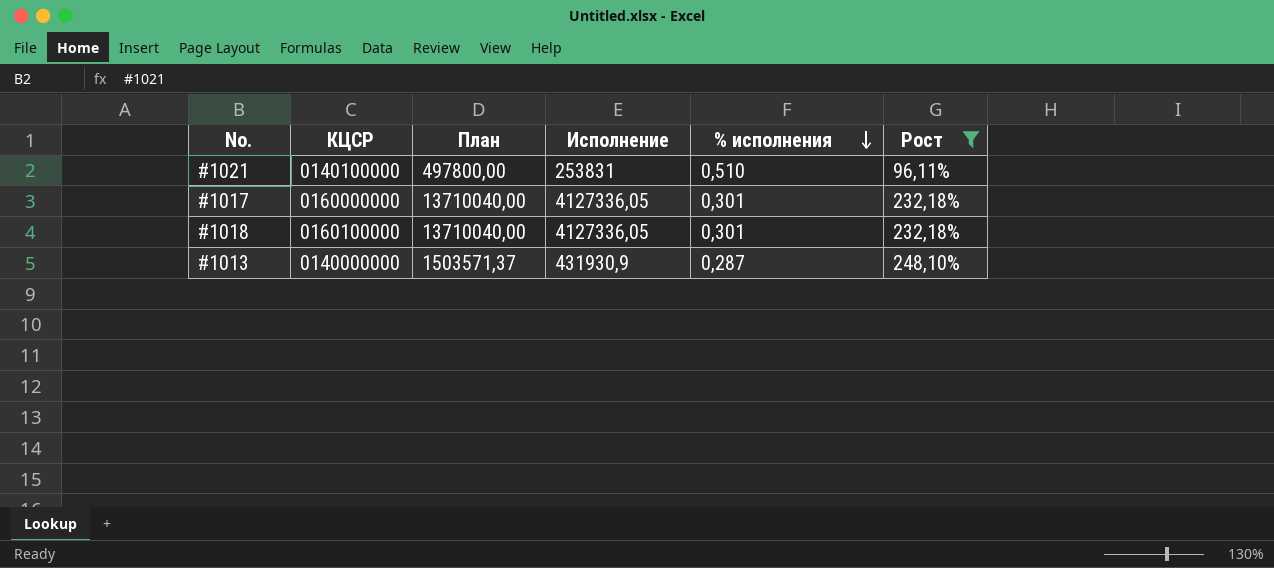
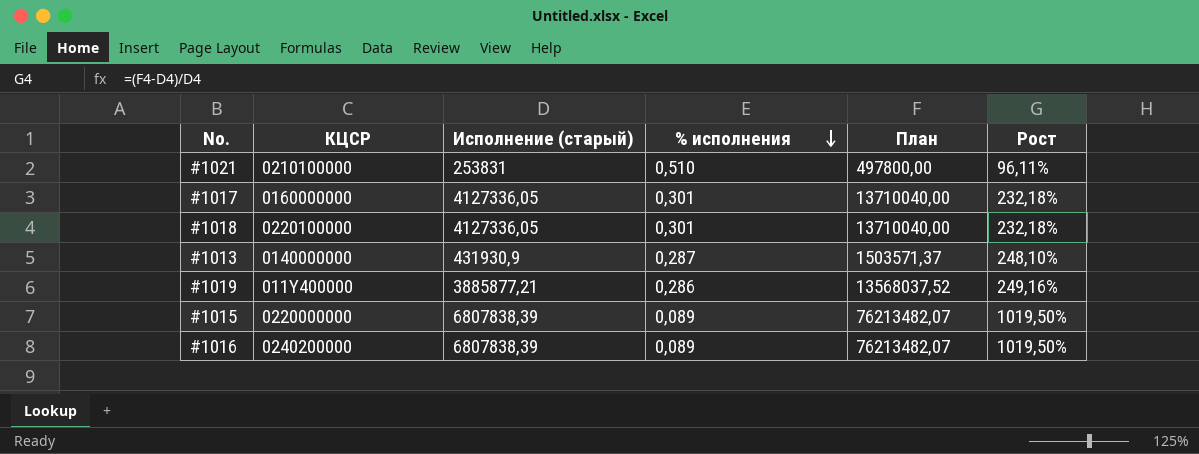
filter: Рост <= 248,10% -> none
column name: Исполнение -> Исполнение (старый)
column План | position: 3 -> 5
#1021 | КЦСР: 0140100000 -> 0210100000
#1018 | КЦСР: 0160100000 -> 0220100000

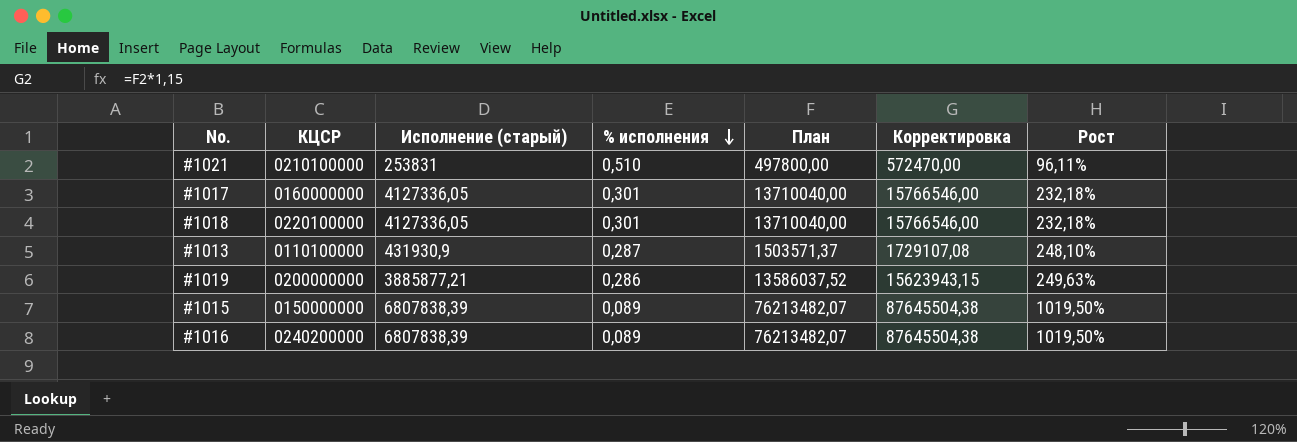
column Корректировка | formula: none -> [План] * 1,15
#1013 | КЦСР: 0140000000 -> 0110100000
#1019 | КЦСР: 011Y400000 -> 0200000000
#1019 | План: 13568037,52 -> 13586037,52
#1019 | Рост: 249,16% -> 249,63%
#1015 | КЦСР: 0220000000 -> 0150000000

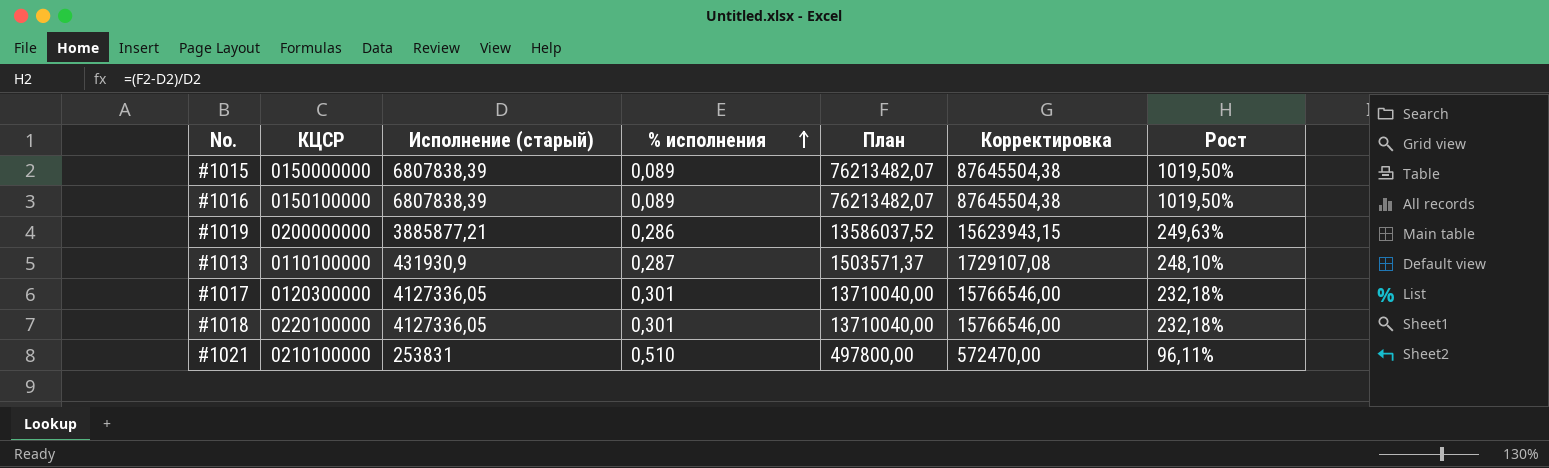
row order: % исполнения descending -> % исполнения ascending
#1016 | КЦСР: 0240200000 -> 0150100000
#1017 | КЦСР: 0160000000 -> 0120300000

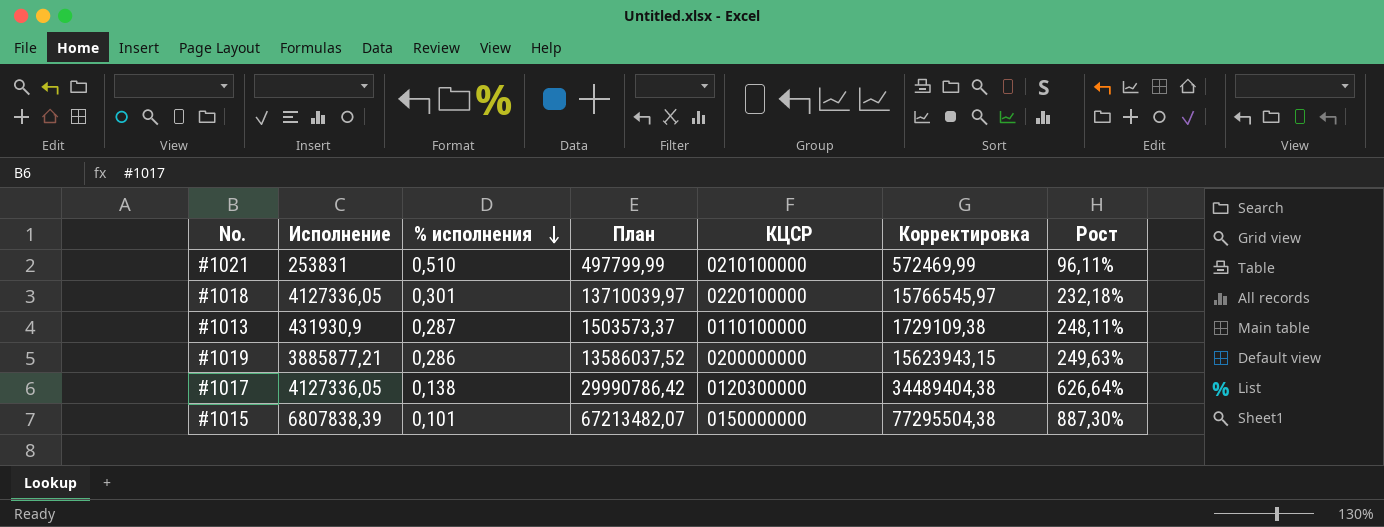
row order: % исполнения ascending -> % исполнения descending
column name: Исполнение (старый) -> Исполнение
column КЦСР | position: 2 -> 5
row #1016: 0150100000 | 6807838,39 | 0,089 | 76213482,07 | 87645504,38 | 1019,50% -> none
#1021 | План: 497800,00 -> 497799,99
#1021 | Корректировка: 572470,00 -> 572469,99
#1018 | План: 13710040,00 -> 13710039,97
#1018 | Корректировка: 15766546,00 -> 15766545,97
#1013 | План: 1503571,37 -> 1503573,37
#1013 | Корректировка: 1729107,08 -> 1729109,38
#1013 | Рост: 248,10% -> 248,11%
#1017 | % исполнения: 0,301 -> 0,138
#1017 | План: 13710040,00 -> 29990786,42
#1017 | Корректировка: 15766546,00 -> 34489404,38
#1017 | Рост: 232,18% -> 626,64%
#1015 | % исполнения: 0,089 -> 0,101
#1015 | План: 76213482,07 -> 67213482,07
#1015 | Корректировка: 87645504,38 -> 77295504,38
#1015 | Рост: 1019,50% -> 887,30%

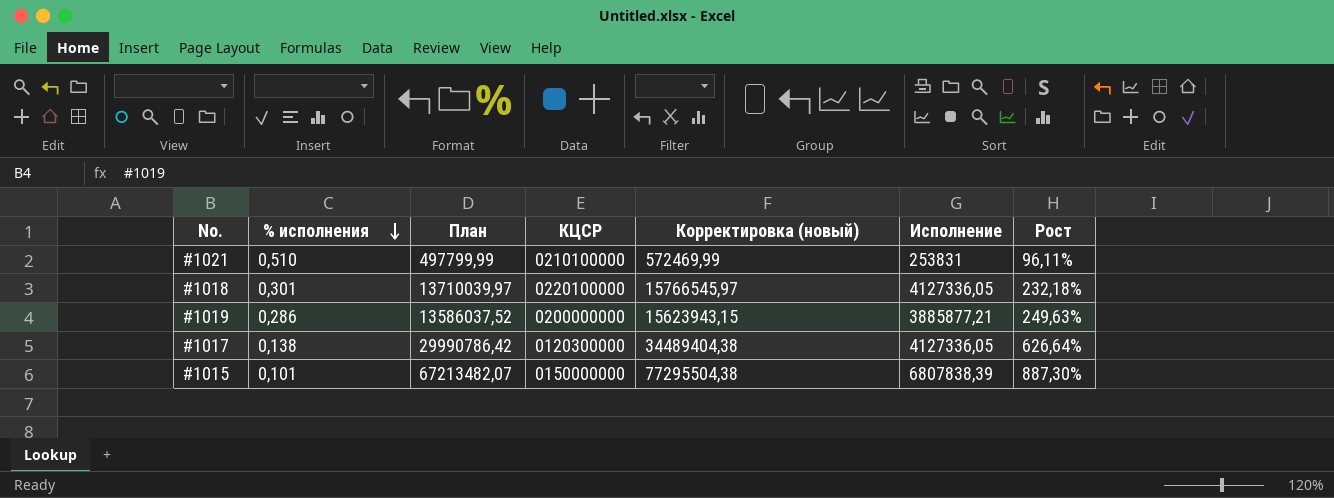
column name: Корректировка -> Корректировка (новый)
column Исполнение | position: 2 -> 6
row #1013: 431930,9 | 0,287 | 1503573,37 | 0110100000 | 1729109,38 | 248,11% -> none

